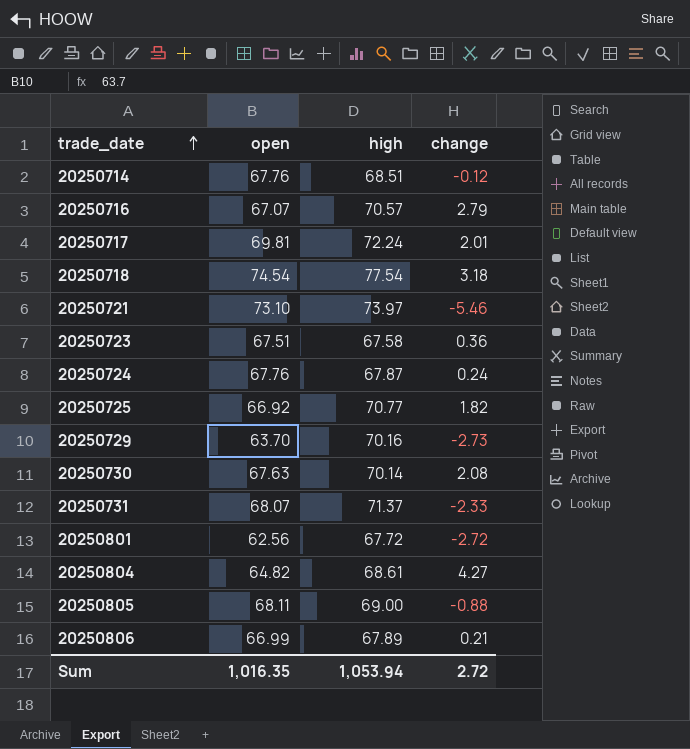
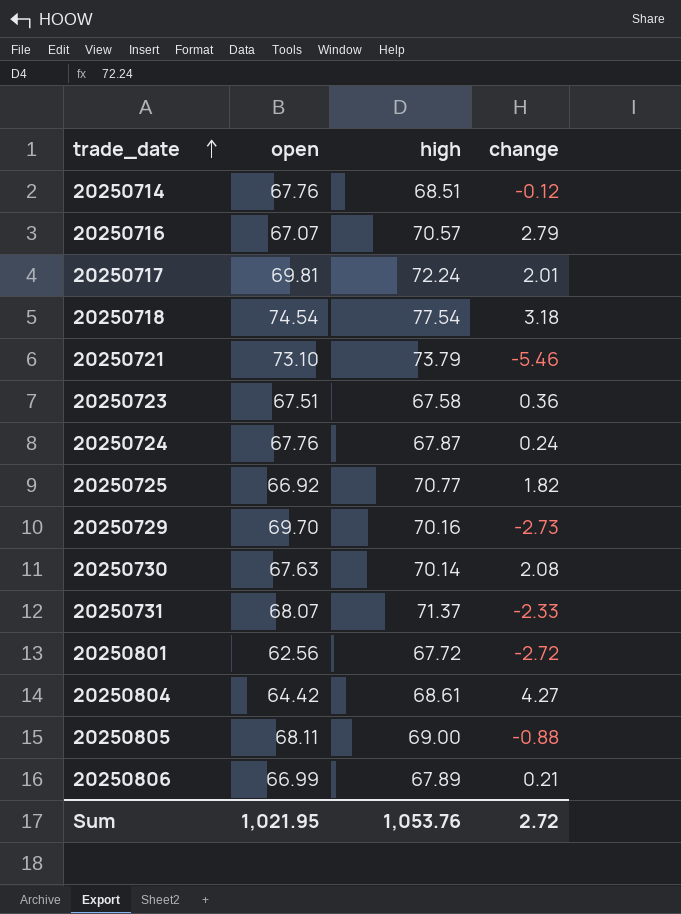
20250721 | high: 73.97 -> 73.79
20250729 | open: 63.70 -> 69.70
20250804 | open: 64.82 -> 64.42
Sum | open: 1,016.35 -> 1,021.95
Sum | high: 1,053.94 -> 1,053.76

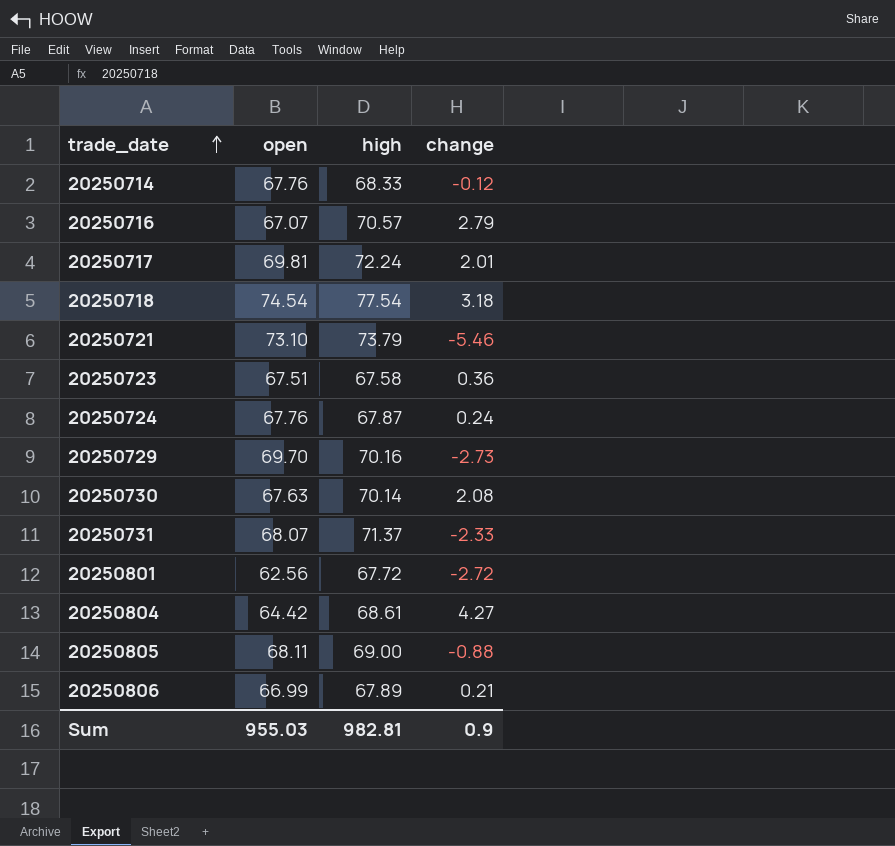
row 20250725: 66.92 | 70.77 | 1.82 -> none
20250714 | high: 68.51 -> 68.33
Sum | open: 1,021.95 -> 955.03
Sum | high: 1,053.76 -> 982.81
Sum | change: 2.72 -> 0.9

